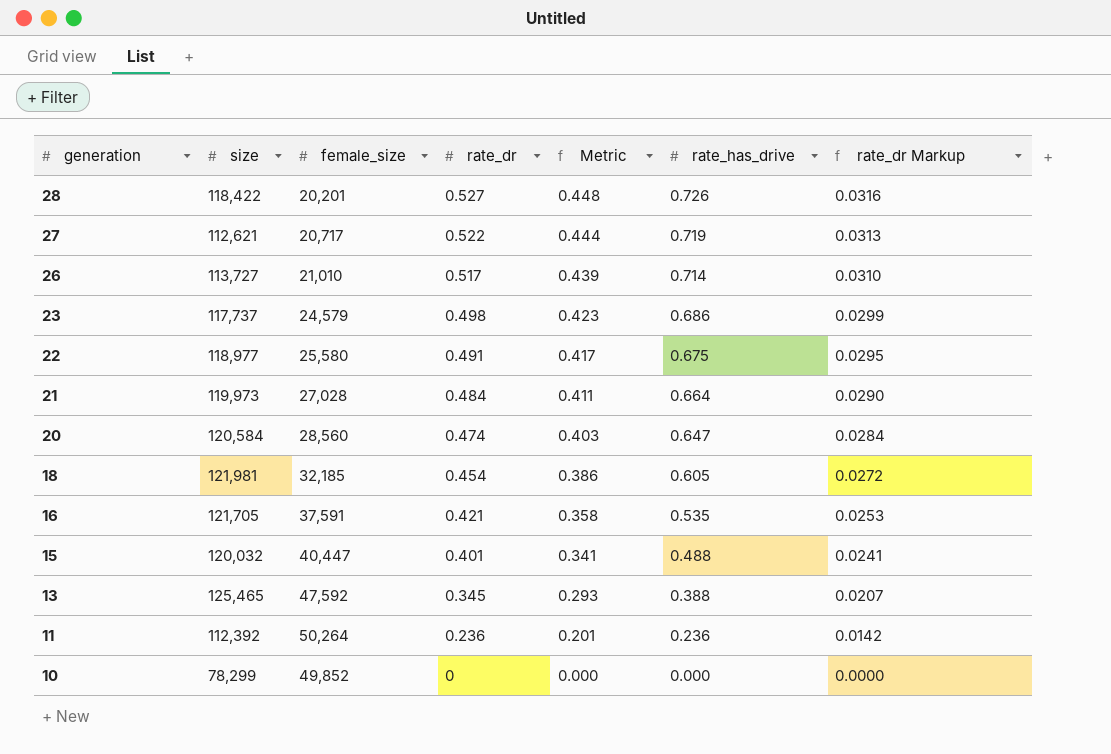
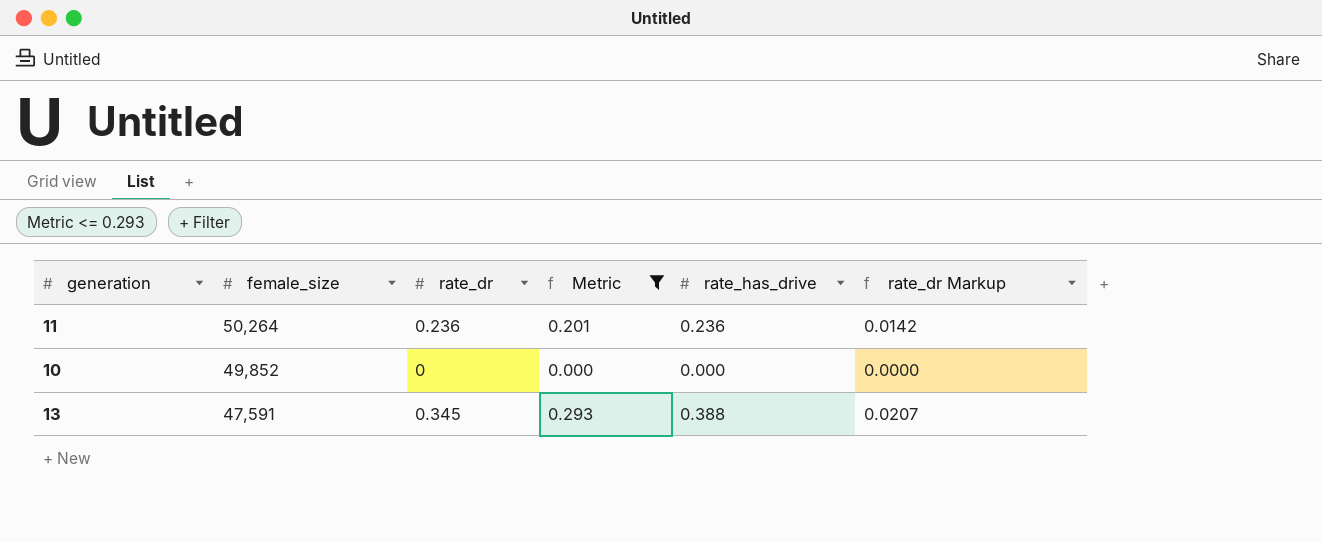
filter: none -> Metric <= 0.293
row order: generation descending -> female_size descending
column size | position: 2 -> none
13 | female_size: 47,592 -> 47,591

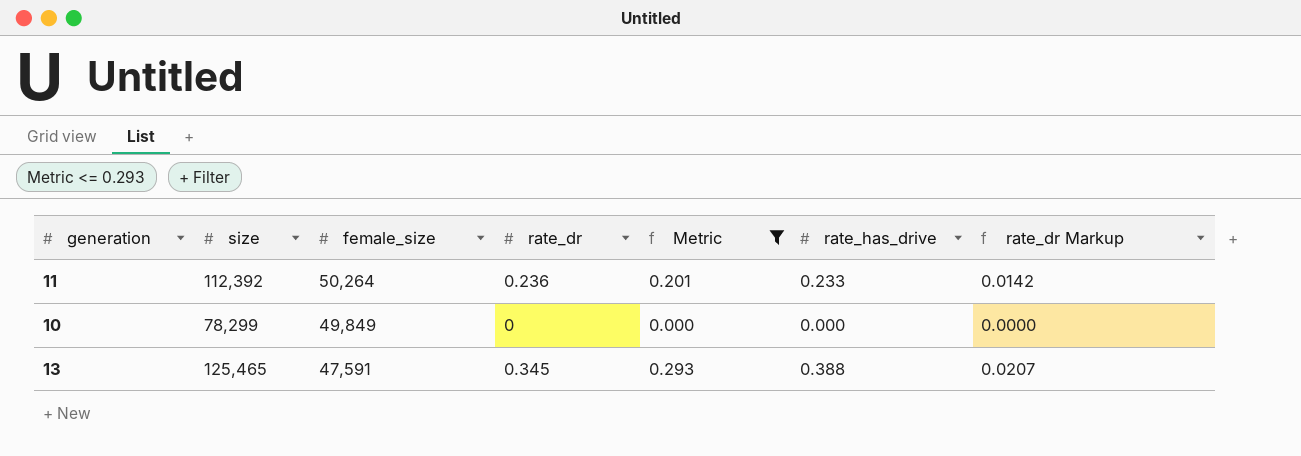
column size | position: none -> 2
11 | rate_has_drive: 0.236 -> 0.233
10 | female_size: 49,852 -> 49,849

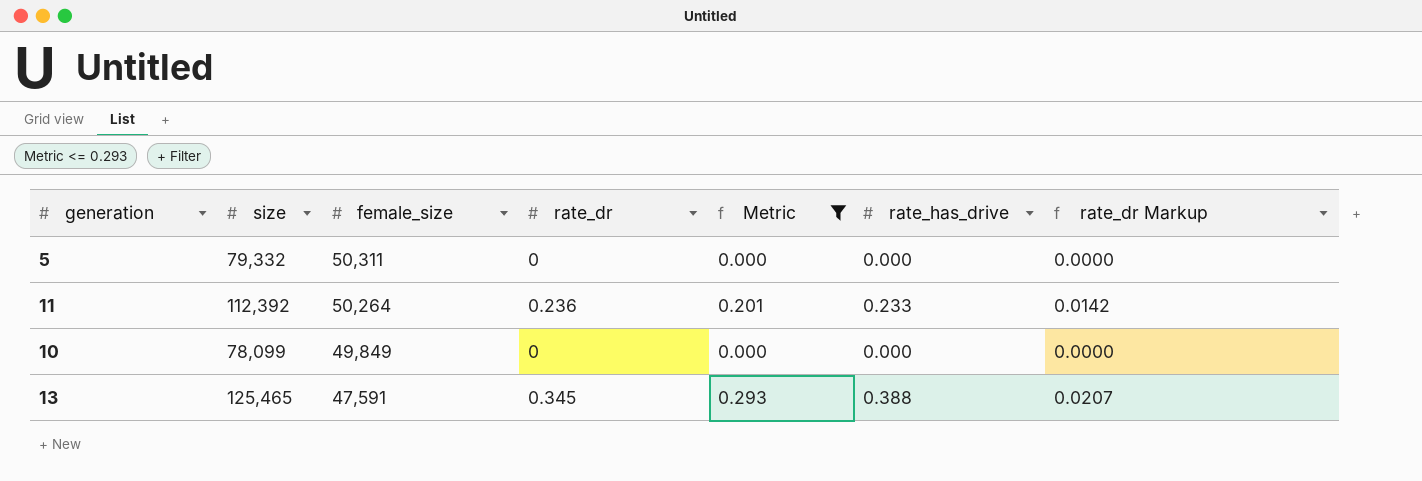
row 5: none -> 79,332 | 50,311 | 0 | 0.000 | 0.000 | 0.0000
10 | size: 78,299 -> 78,099

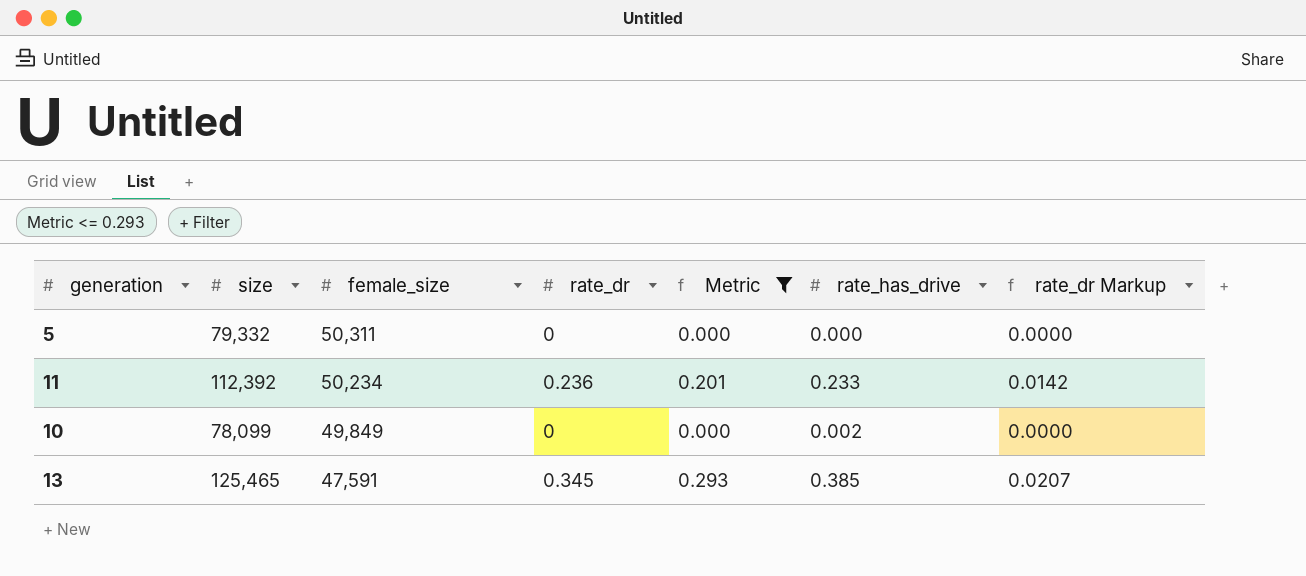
11 | female_size: 50,264 -> 50,234
10 | rate_has_drive: 0.000 -> 0.002
13 | rate_has_drive: 0.388 -> 0.385

